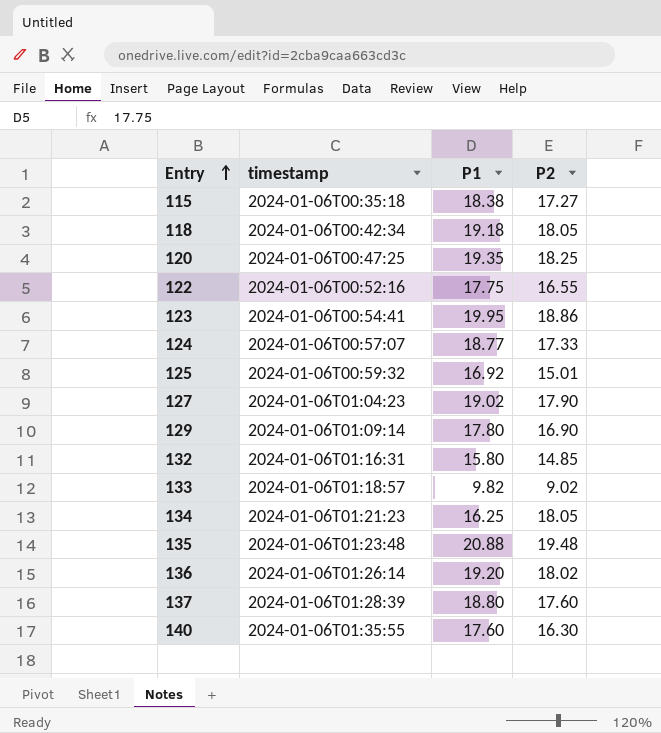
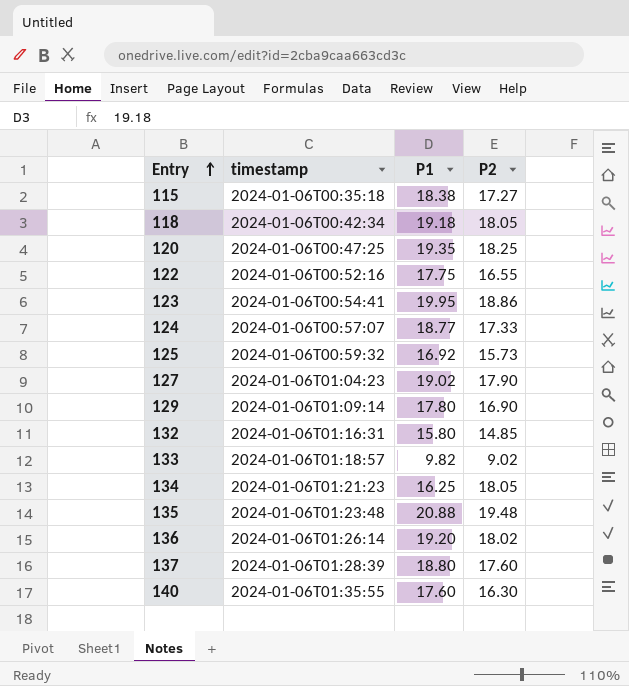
125 | P2: 15.01 -> 15.73

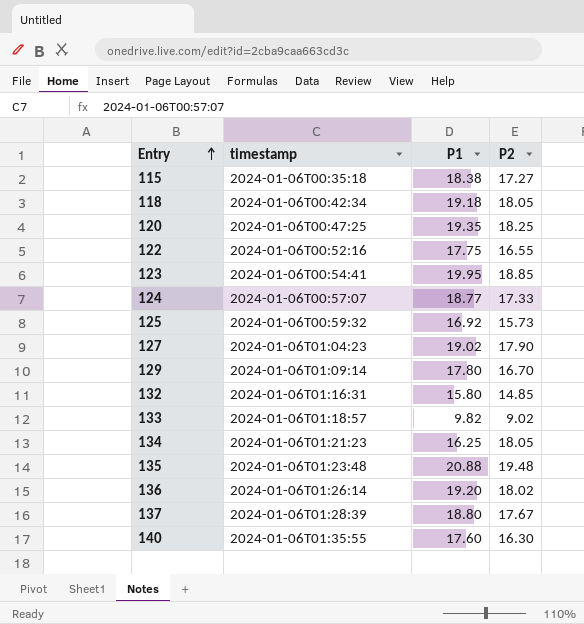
123 | P2: 18.86 -> 18.85
129 | P2: 16.90 -> 16.70
137 | P2: 17.60 -> 17.67

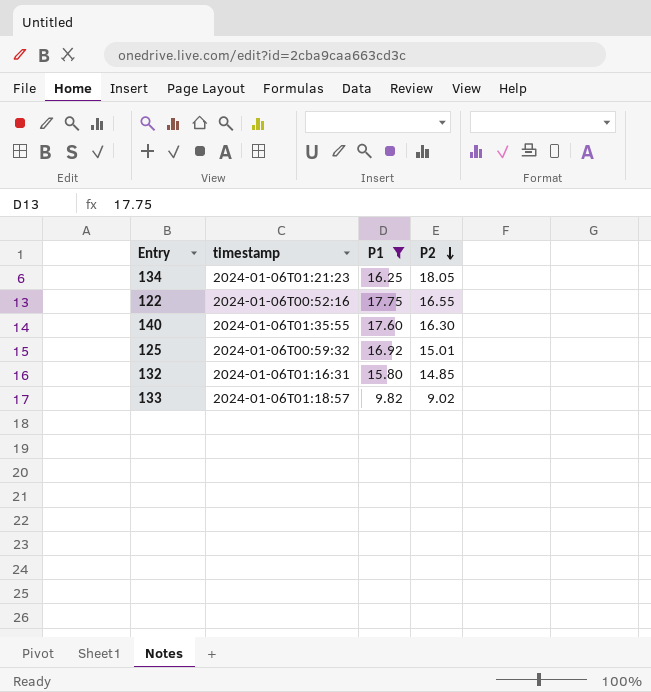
filter: none -> P1 <= 17.75
row order: Entry ascending -> P2 descending
125 | P2: 15.73 -> 15.01

